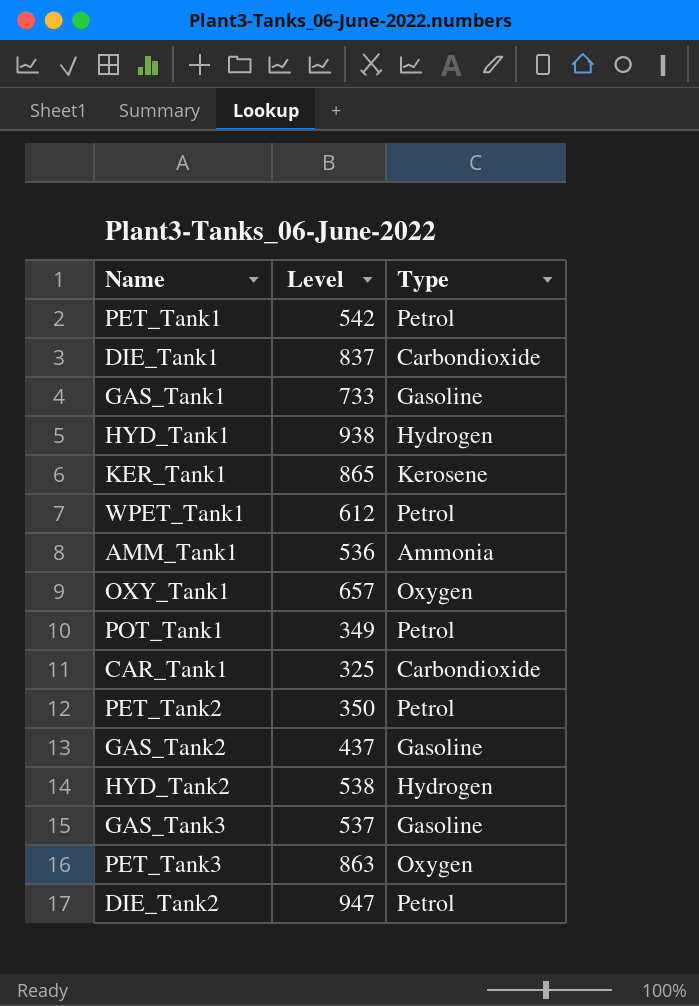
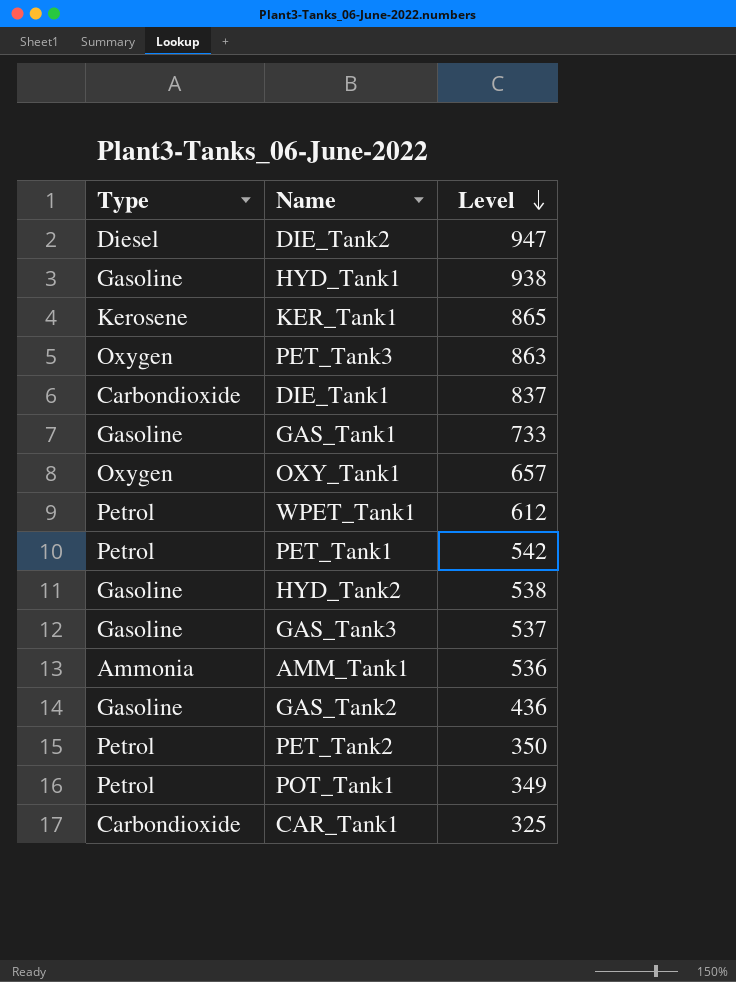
row order: none -> Level descending
column Type | position: 3 -> 1
DIE_Tank2 | Type: Petrol -> Diesel
HYD_Tank1 | Type: Hydrogen -> Gasoline
HYD_Tank2 | Type: Hydrogen -> Gasoline
GAS_Tank2 | Level: 437 -> 436

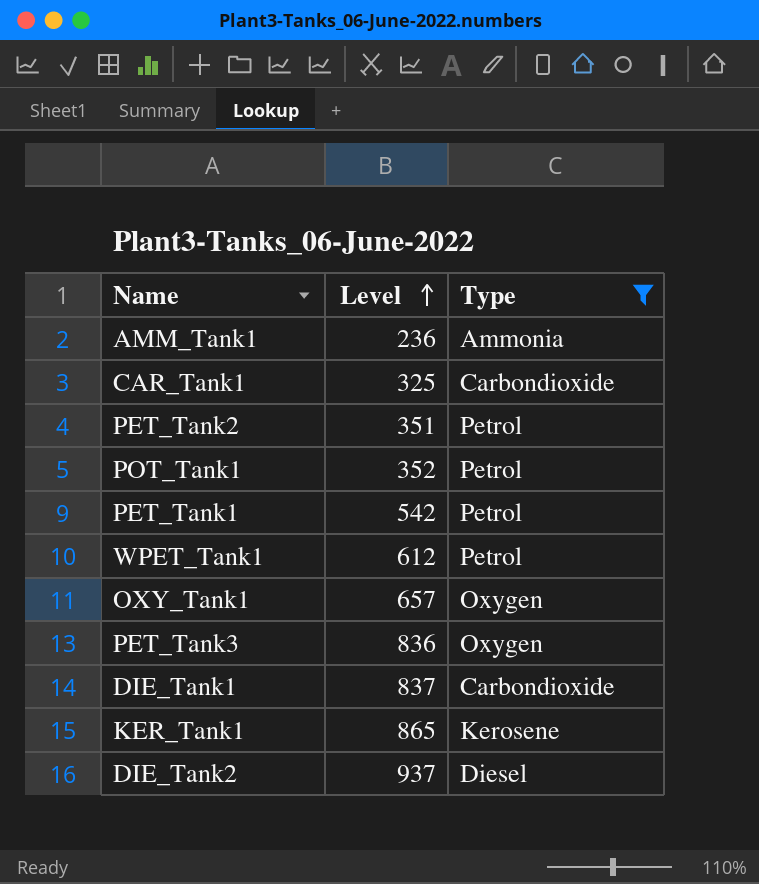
filter: none -> Type != Gasoline
row order: Level descending -> Level ascending
column Type | position: 1 -> 3
AMM_Tank1 | Level: 536 -> 236
PET_Tank2 | Level: 350 -> 351
POT_Tank1 | Level: 349 -> 352
PET_Tank3 | Level: 863 -> 836
DIE_Tank2 | Level: 947 -> 937

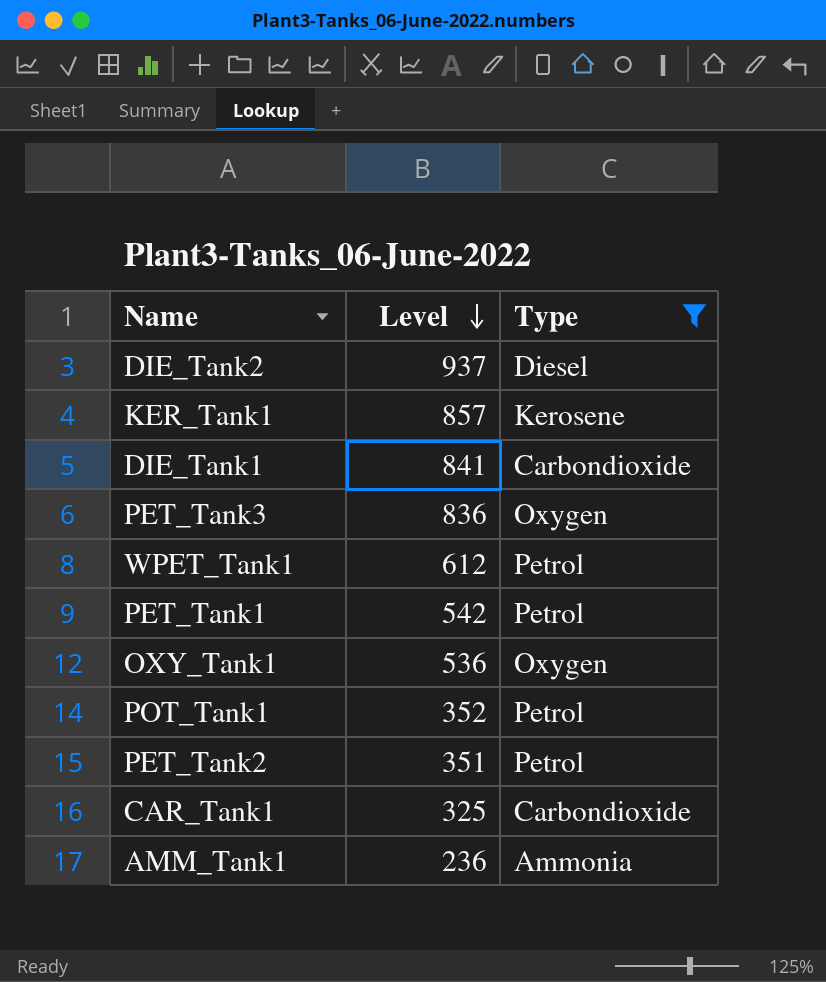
row order: Level ascending -> Level descending
KER_Tank1 | Level: 865 -> 857
DIE_Tank1 | Level: 837 -> 841
OXY_Tank1 | Level: 657 -> 536

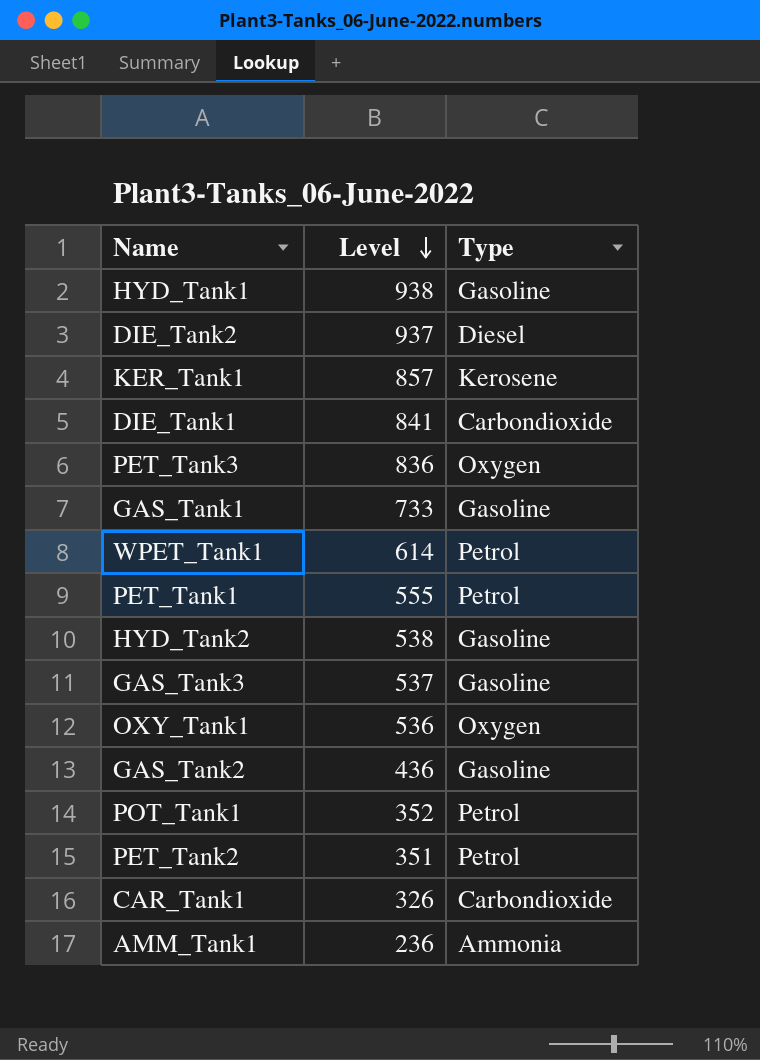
filter: Type != Gasoline -> none
WPET_Tank1 | Level: 612 -> 614
PET_Tank1 | Level: 542 -> 555
CAR_Tank1 | Level: 325 -> 326

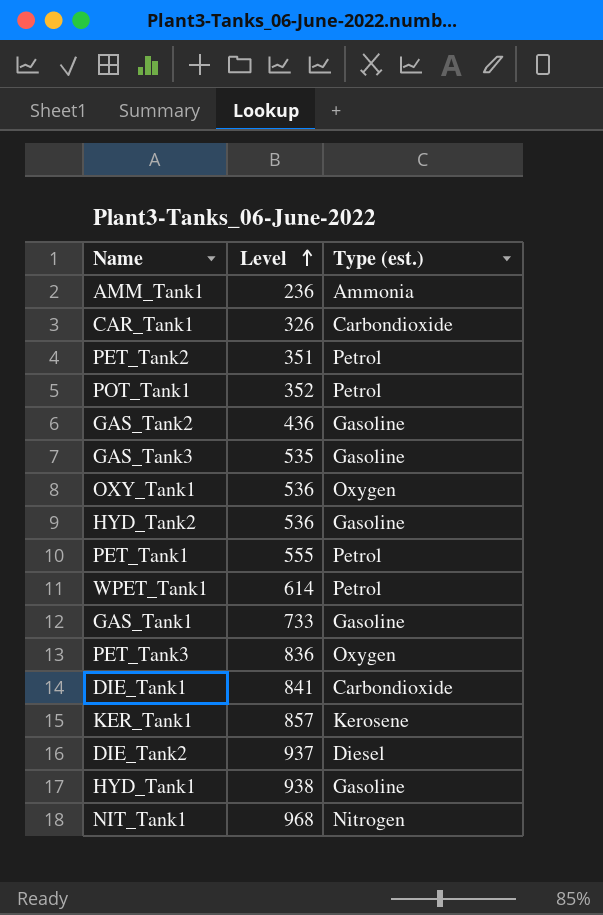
row order: Level descending -> Level ascending
column name: Type -> Type (est.)
GAS_Tank3 | Level: 537 -> 535
HYD_Tank2 | Level: 538 -> 536
row NIT_Tank1: none -> 968 | Nitrogen

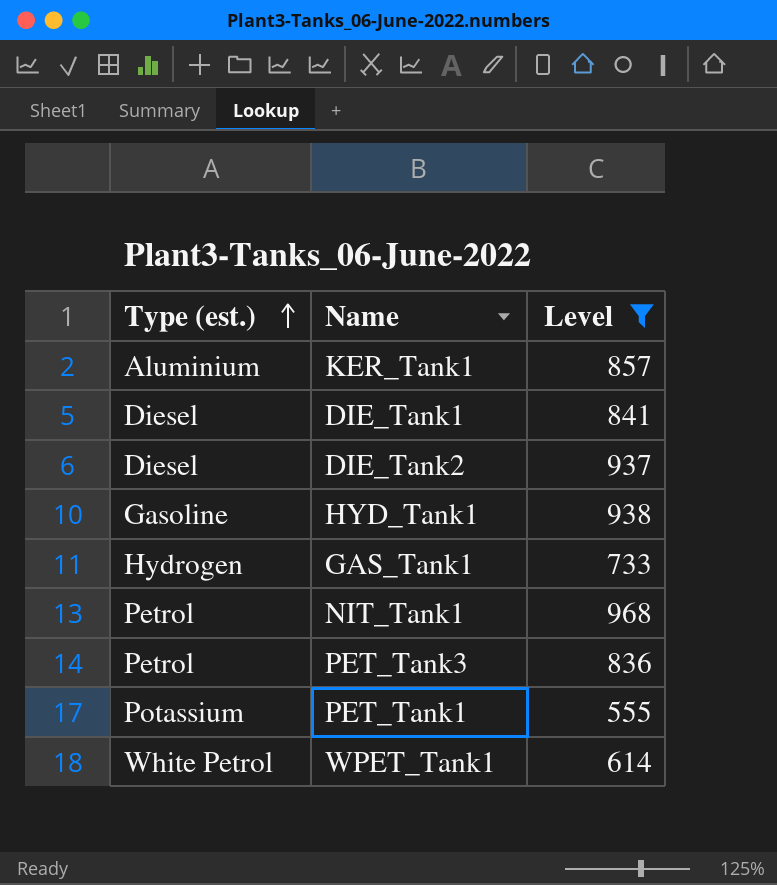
filter: none -> Level >= 555
row order: Level ascending -> Type (est.) ascending
column Type (est.) | position: 3 -> 1
KER_Tank1 | Type (est.): Kerosene -> Aluminium
DIE_Tank1 | Type (est.): Carbondioxide -> Diesel
GAS_Tank1 | Type (est.): Gasoline -> Hydrogen
NIT_Tank1 | Type (est.): Nitrogen -> Petrol
PET_Tank3 | Type (est.): Oxygen -> Petrol
PET_Tank1 | Type (est.): Petrol -> Potassium
WPET_Tank1 | Type (est.): Petrol -> White Petrol

